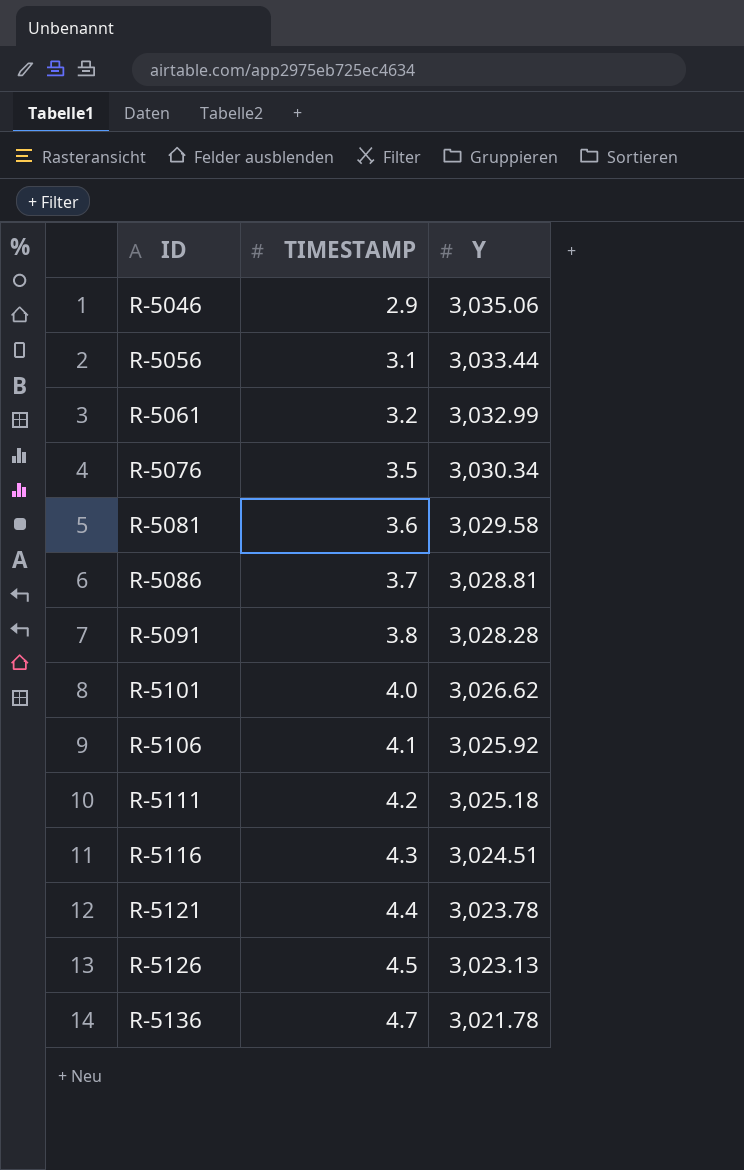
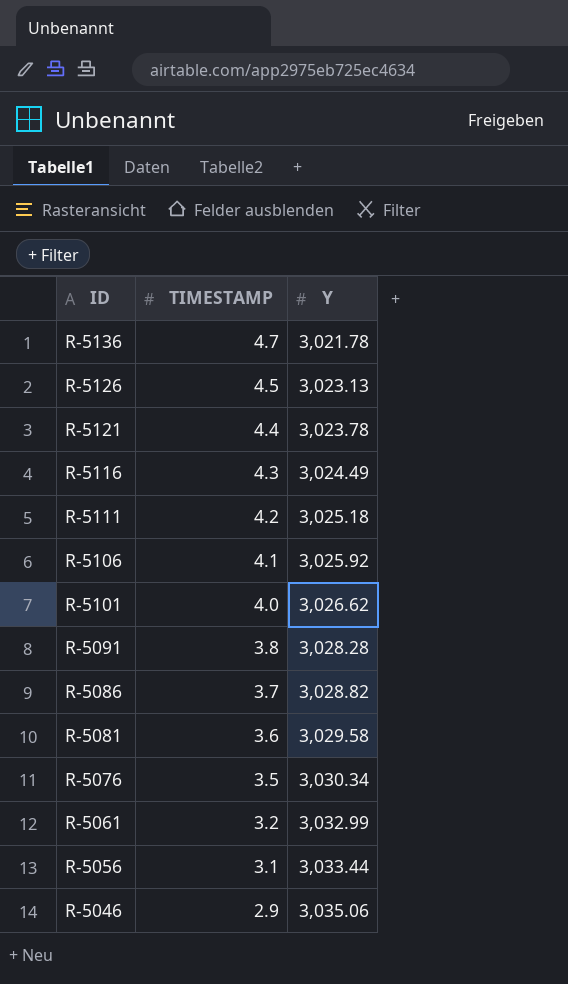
row order: ID ascending -> ID descending
R-5116 | Y: 3,024.51 -> 3,024.49
R-5086 | Y: 3,028.81 -> 3,028.82

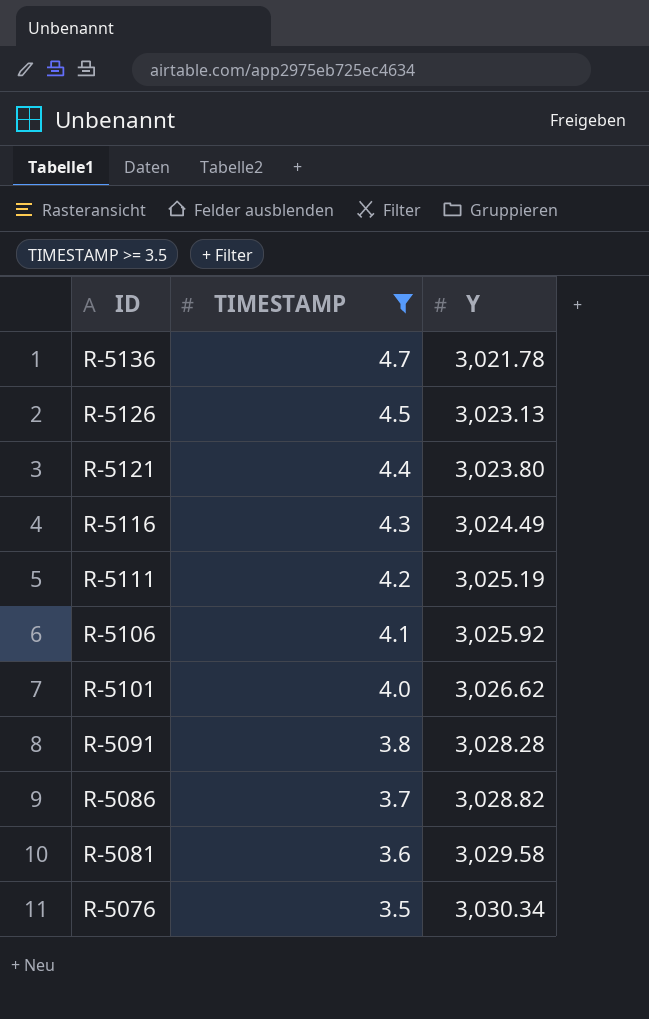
filter: none -> TIMESTAMP >= 3.5
R-5121 | Y: 3,023.78 -> 3,023.80
R-5111 | Y: 3,025.18 -> 3,025.19

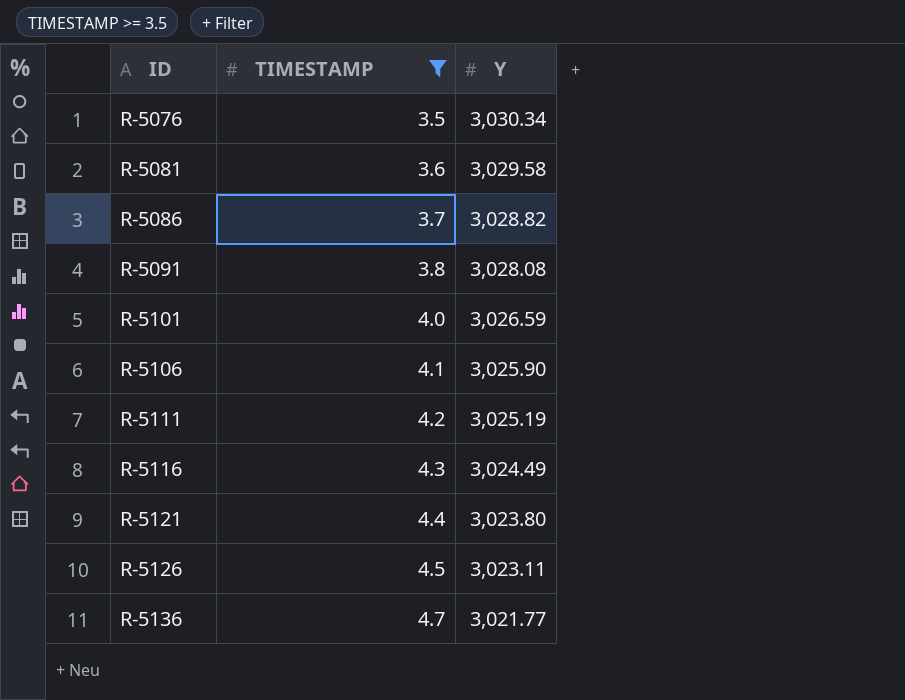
row order: ID descending -> ID ascending
R-5091 | Y: 3,028.28 -> 3,028.08
R-5101 | Y: 3,026.62 -> 3,026.59
R-5106 | Y: 3,025.92 -> 3,025.90
R-5126 | Y: 3,023.13 -> 3,023.11
R-5136 | Y: 3,021.78 -> 3,021.77

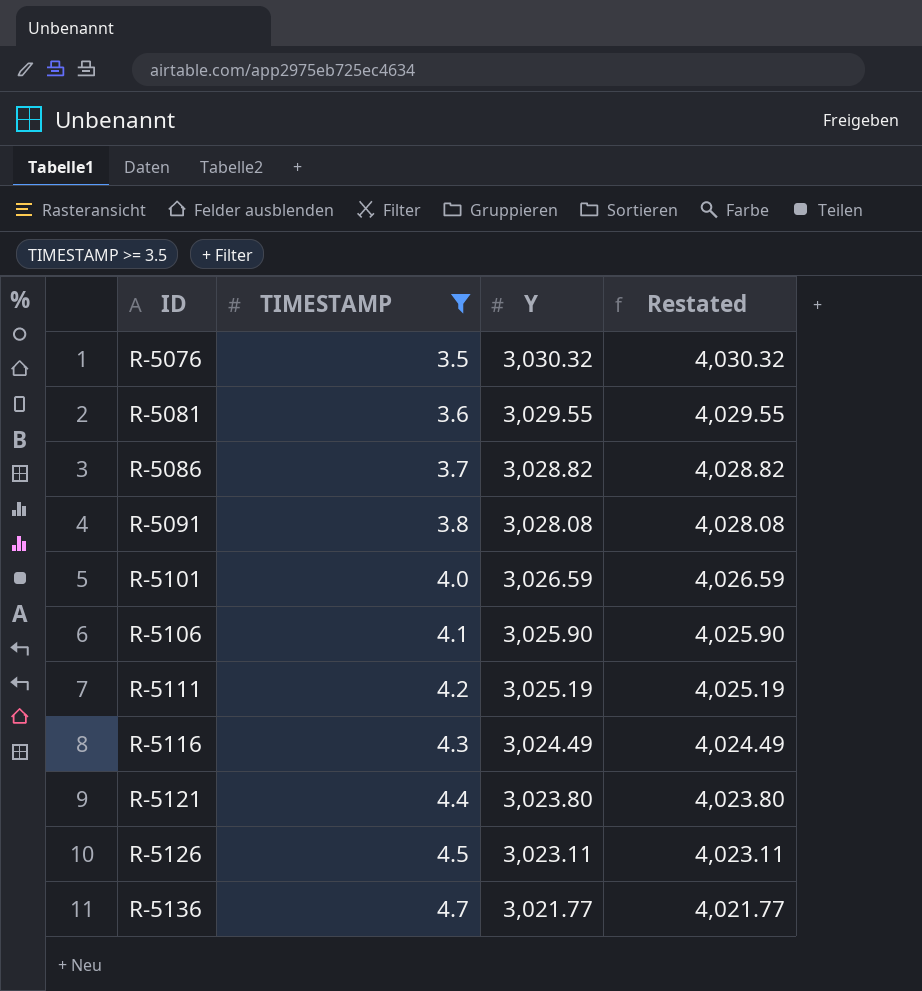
column Restated | formula: none -> [Y] + 1000
R-5076 | Y: 3,030.34 -> 3,030.32
R-5081 | Y: 3,029.58 -> 3,029.55

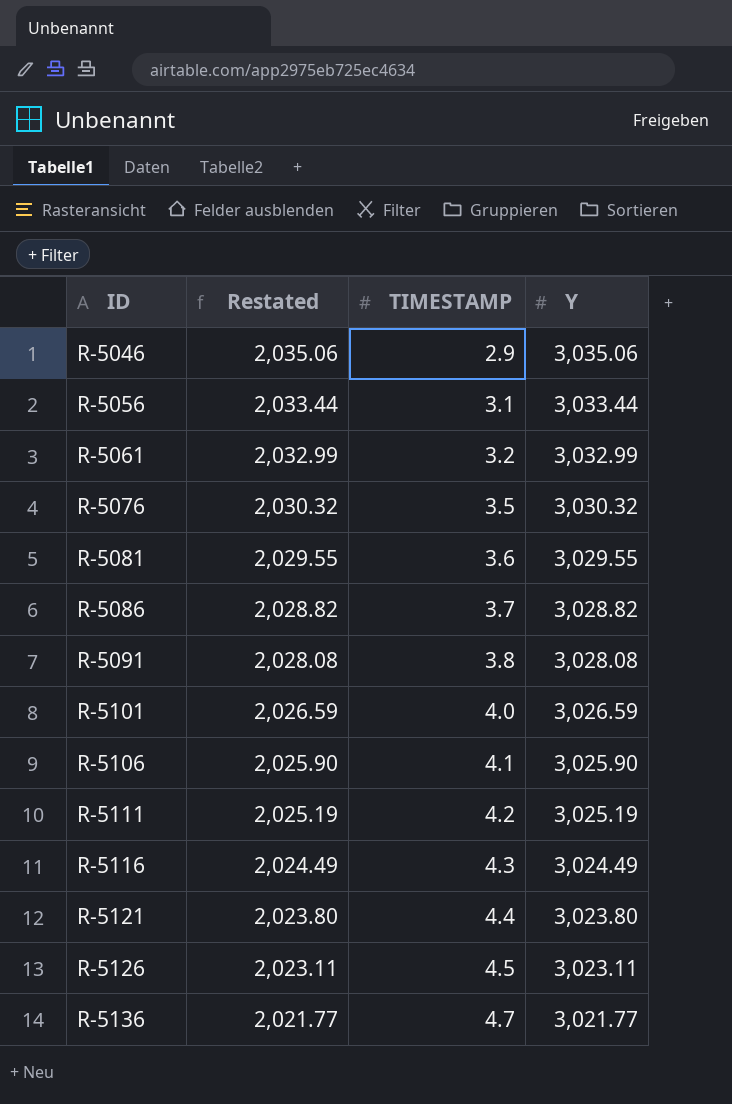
filter: TIMESTAMP >= 3.5 -> none
column Restated | formula: [Y] + 1000 -> [Y] - 1000
column Restated | position: 4 -> 2

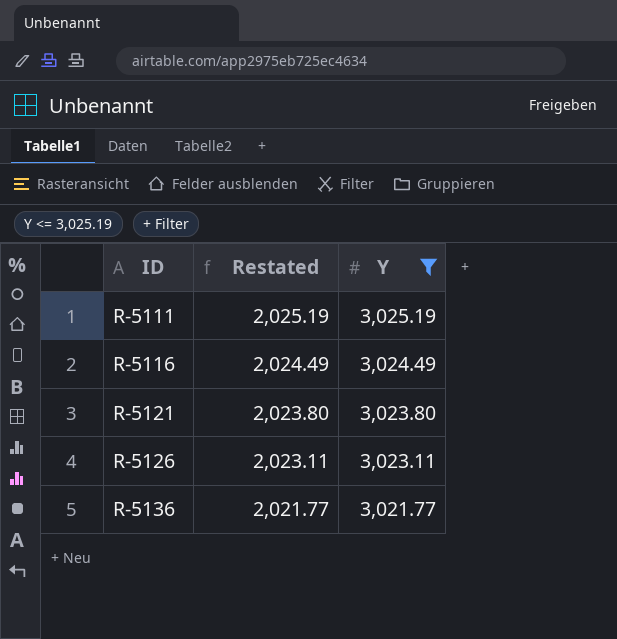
filter: none -> Y <= 3,025.19
column TIMESTAMP | position: 3 -> none

